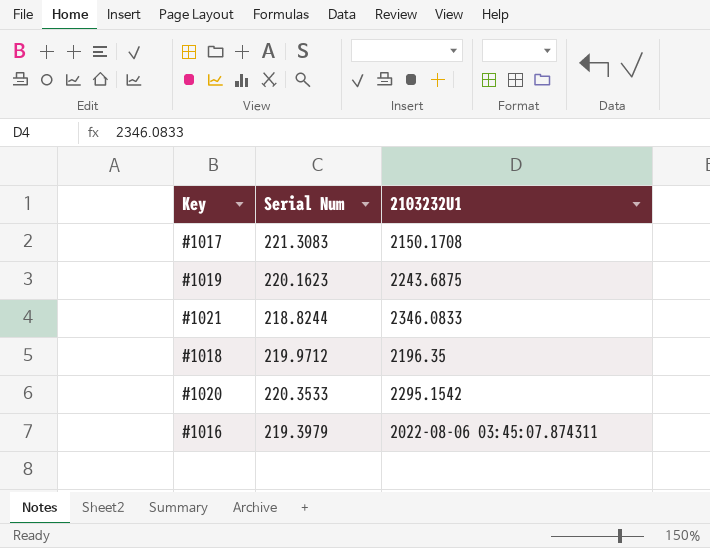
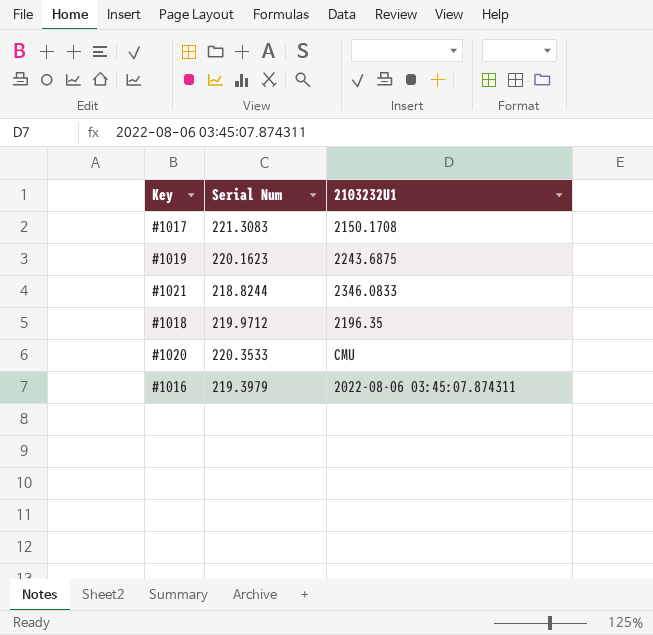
#1020 | 2103232U1: 2295.1542 -> CMU

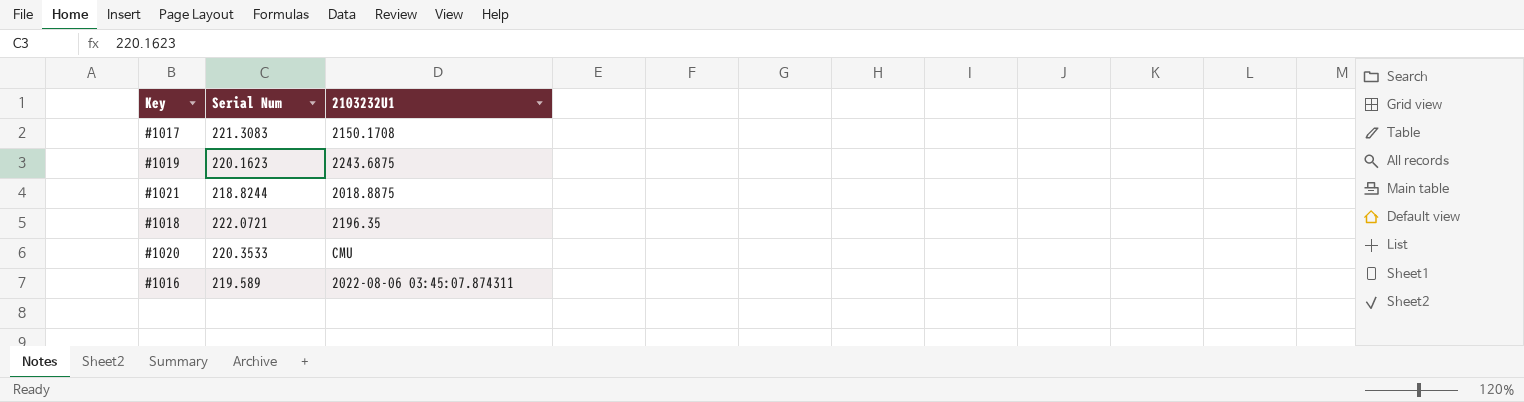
#1021 | 2103232U1: 2346.0833 -> 2018.8875
#1018 | Serial Num: 219.9712 -> 222.0721
#1016 | Serial Num: 219.3979 -> 219.589

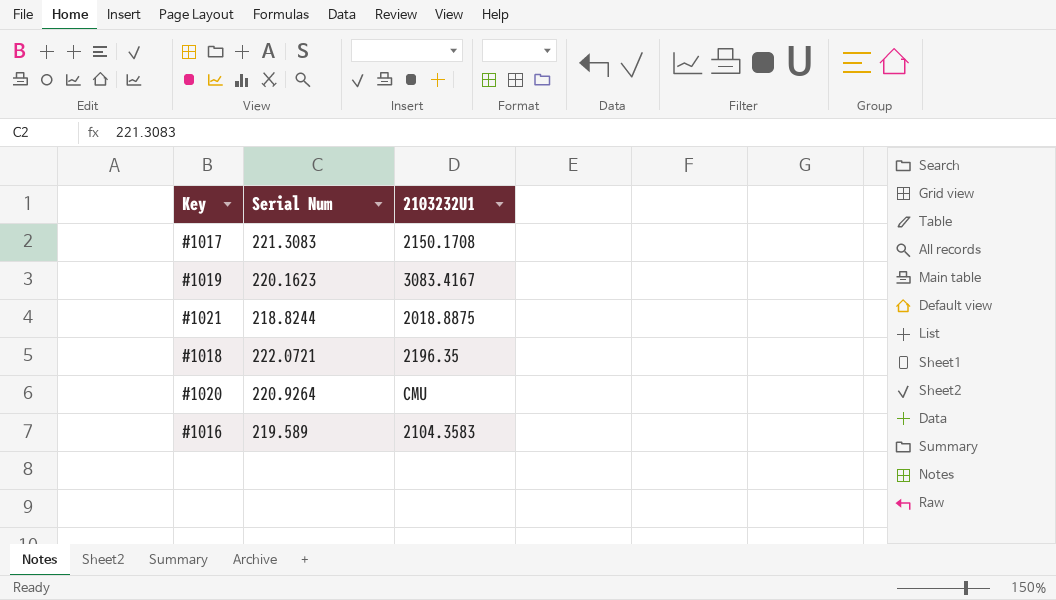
#1019 | 2103232U1: 2243.6875 -> 3083.4167
#1020 | Serial Num: 220.3533 -> 220.9264
#1016 | 2103232U1: 2022-08-06 03:45:07.874311 -> 2104.3583

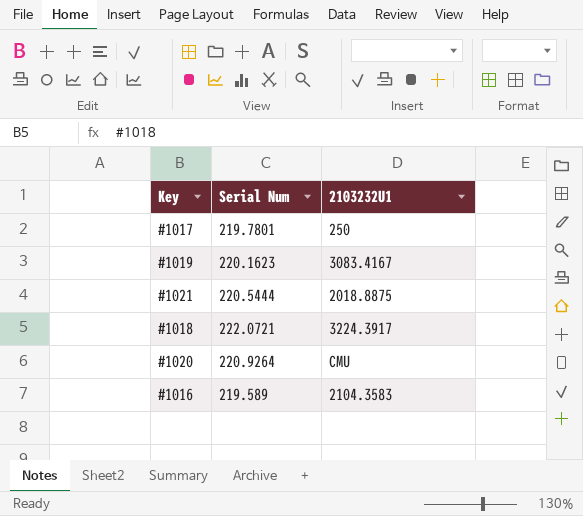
#1017 | Serial Num: 221.3083 -> 219.7801
#1017 | 2103232U1: 2150.1708 -> 250
#1021 | Serial Num: 218.8244 -> 220.5444
#1018 | 2103232U1: 2196.35 -> 3224.3917

